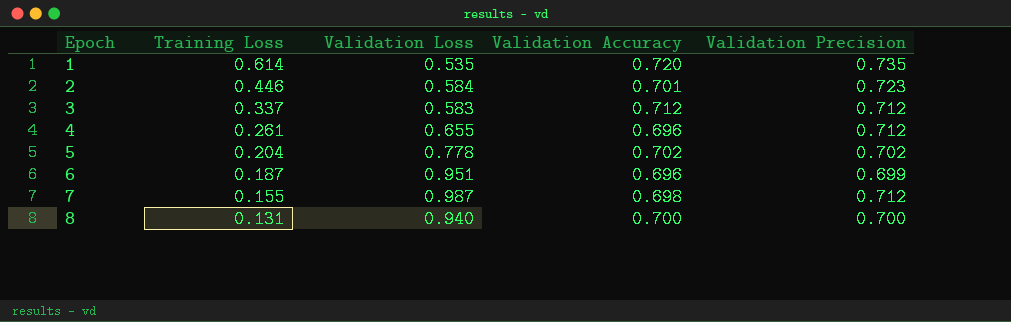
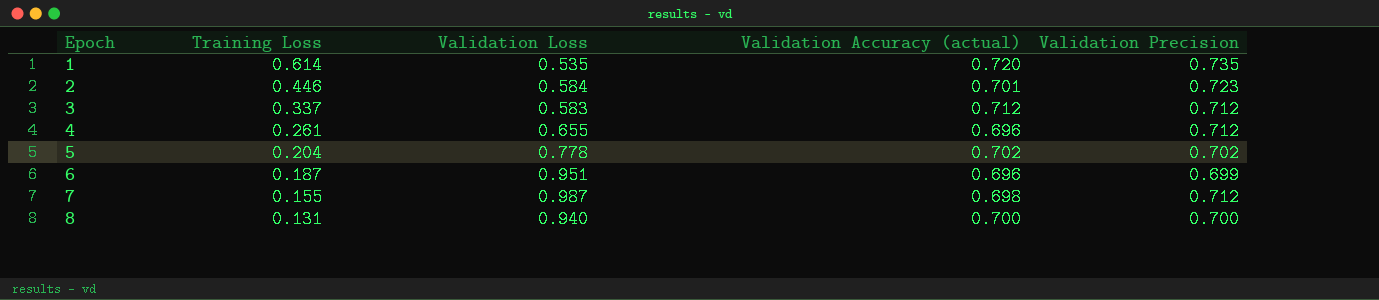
column name: Validation Accuracy -> Validation Accuracy (actual)

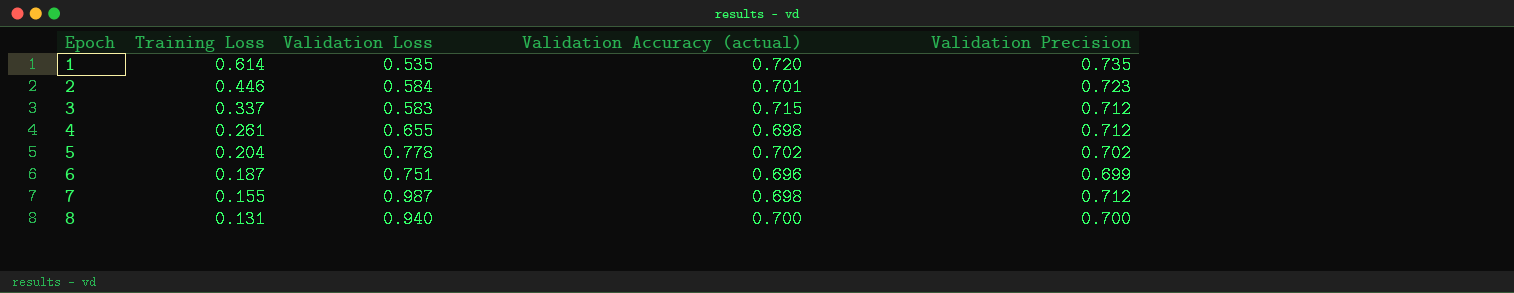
3 | Validation Accuracy (actual): 0.712 -> 0.715
4 | Validation Accuracy (actual): 0.696 -> 0.698
6 | Validation Loss: 0.951 -> 0.751

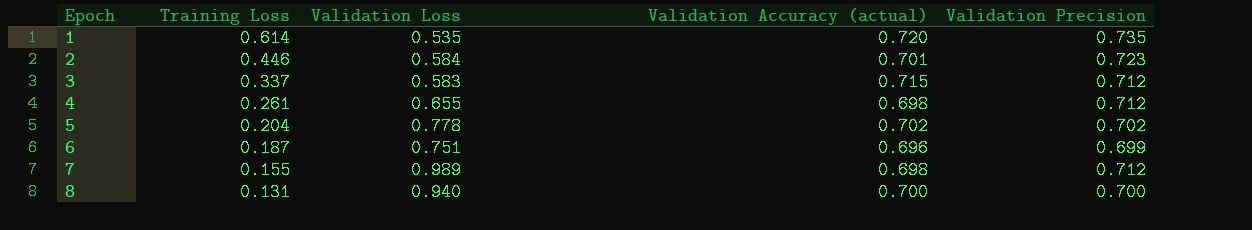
7 | Validation Loss: 0.987 -> 0.989

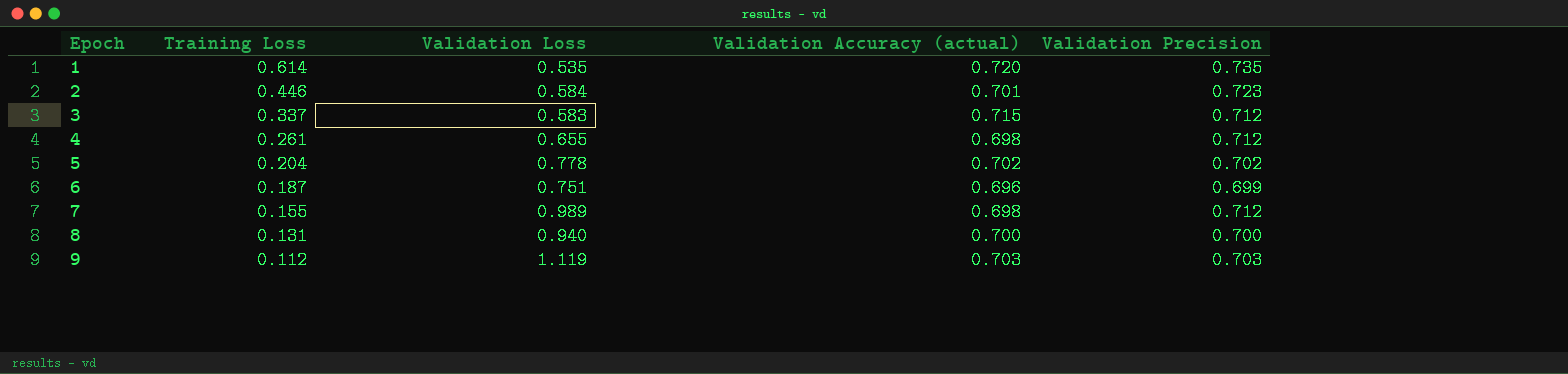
row 9: none -> 0.112 | 1.119 | 0.703 | 0.703

